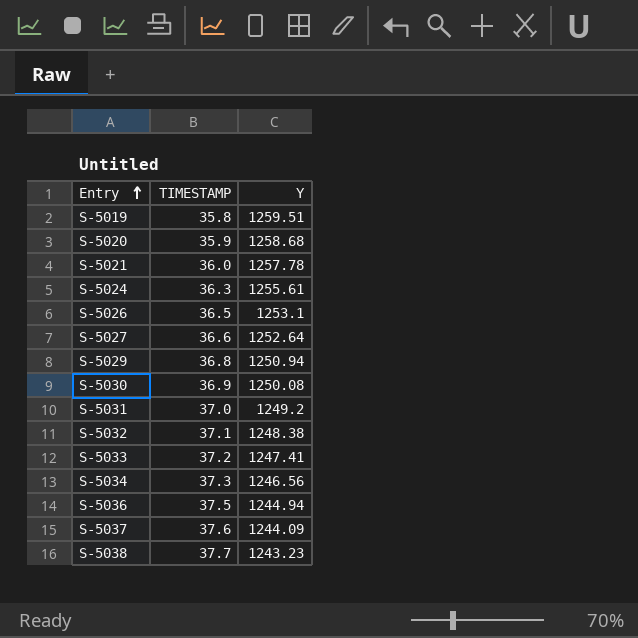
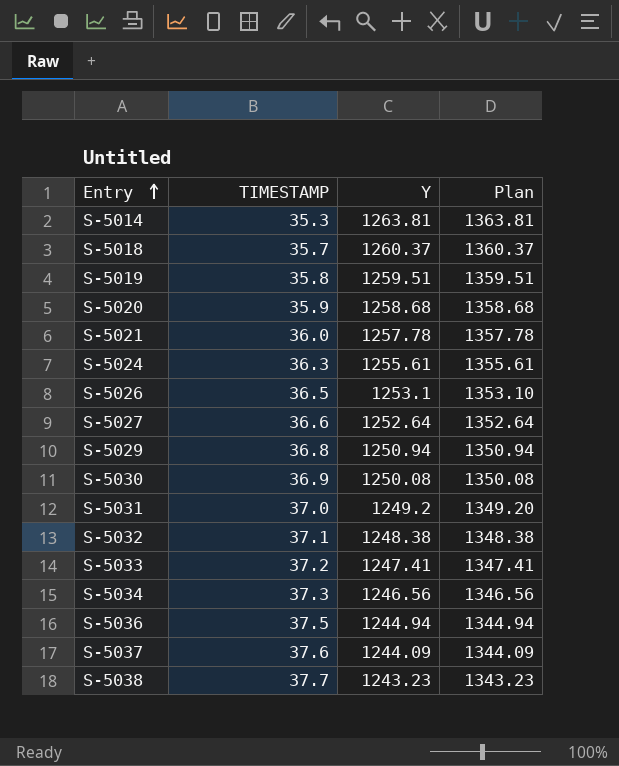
column Plan | formula: none -> [Y] + 100
row S-5014: none -> 35.3 | 1263.81 | 1363.81
row S-5018: none -> 35.7 | 1260.37 | 1360.37

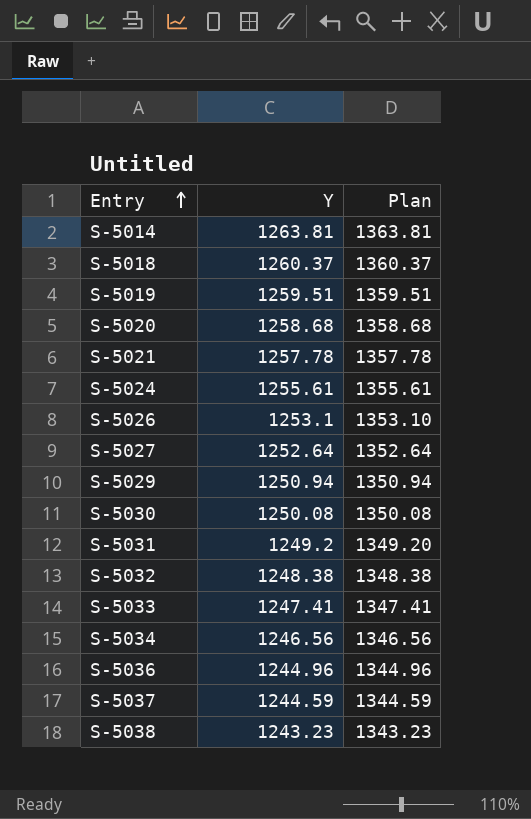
column TIMESTAMP | position: 2 -> none
S-5036 | Y: 1244.94 -> 1244.96
S-5036 | Plan: 1344.94 -> 1344.96
S-5037 | Y: 1244.09 -> 1244.59
S-5037 | Plan: 1344.09 -> 1344.59

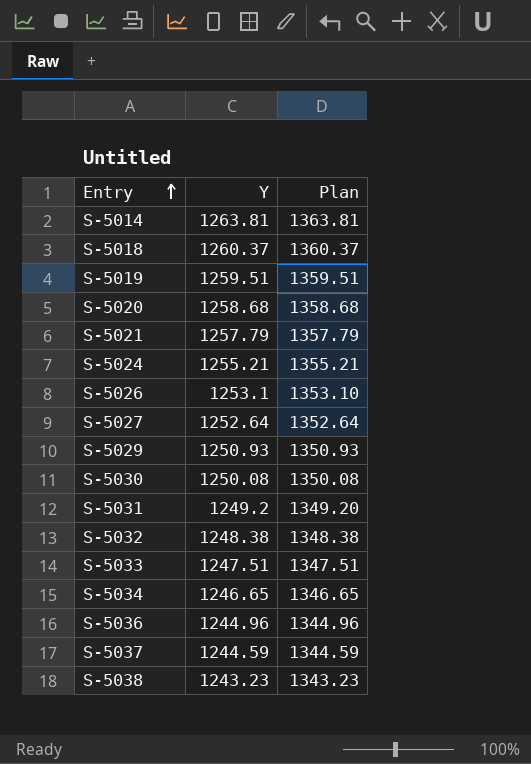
S-5021 | Y: 1257.78 -> 1257.79
S-5021 | Plan: 1357.78 -> 1357.79
S-5024 | Y: 1255.61 -> 1255.21
S-5024 | Plan: 1355.61 -> 1355.21
S-5029 | Y: 1250.94 -> 1250.93
S-5029 | Plan: 1350.94 -> 1350.93
S-5033 | Y: 1247.41 -> 1247.51
S-5033 | Plan: 1347.41 -> 1347.51
S-5034 | Y: 1246.56 -> 1246.65
S-5034 | Plan: 1346.56 -> 1346.65

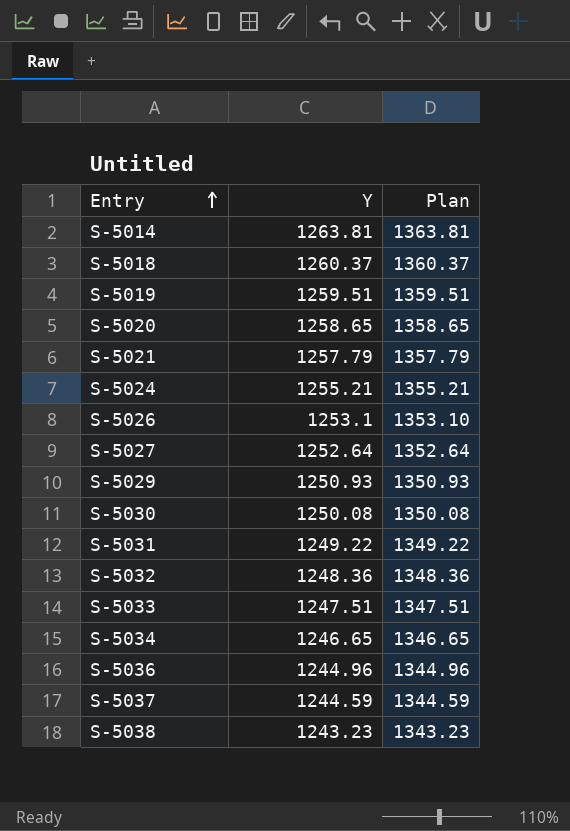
S-5020 | Y: 1258.68 -> 1258.65
S-5020 | Plan: 1358.68 -> 1358.65
S-5031 | Y: 1249.2 -> 1249.22
S-5031 | Plan: 1349.20 -> 1349.22
S-5032 | Y: 1248.38 -> 1248.36
S-5032 | Plan: 1348.38 -> 1348.36

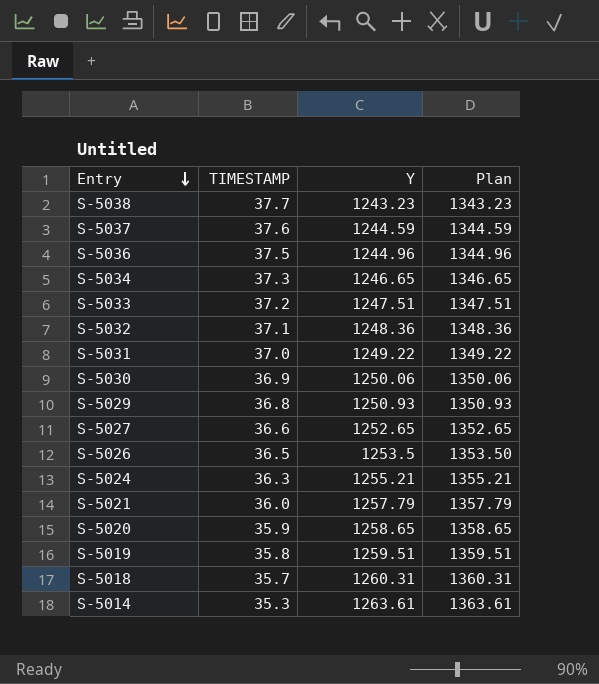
row order: Entry ascending -> Entry descending
column TIMESTAMP | position: none -> 2
S-5030 | Y: 1250.08 -> 1250.06
S-5030 | Plan: 1350.08 -> 1350.06
S-5027 | Y: 1252.64 -> 1252.65
S-5027 | Plan: 1352.64 -> 1352.65
S-5026 | Y: 1253.1 -> 1253.5
S-5026 | Plan: 1353.10 -> 1353.50
S-5018 | Y: 1260.37 -> 1260.31
S-5018 | Plan: 1360.37 -> 1360.31
S-5014 | Y: 1263.81 -> 1263.61
S-5014 | Plan: 1363.81 -> 1363.61

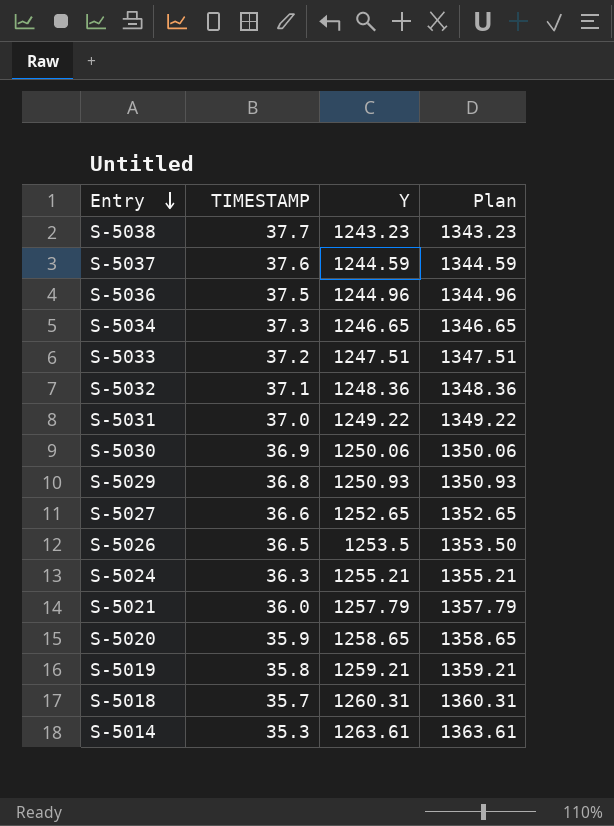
S-5019 | Y: 1259.51 -> 1259.21
S-5019 | Plan: 1359.51 -> 1359.21

